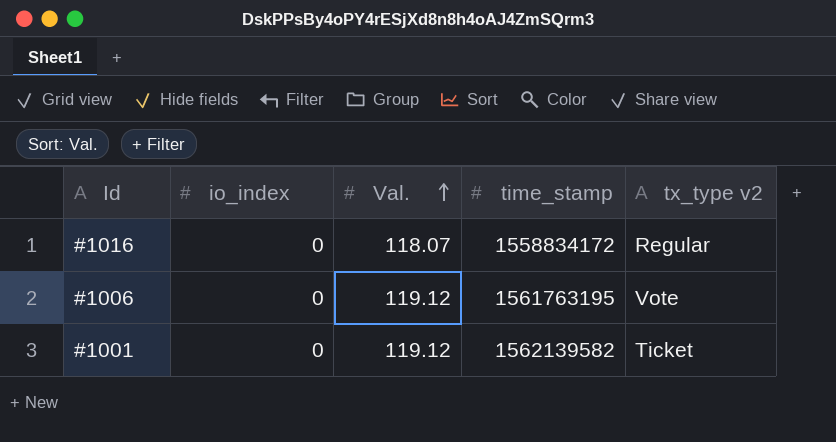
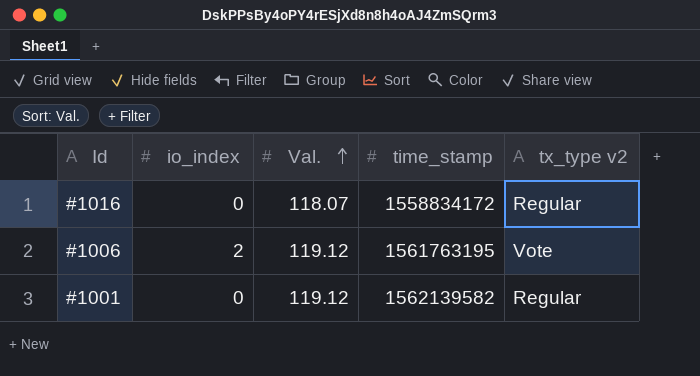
#1006 | io_index: 0 -> 2
#1001 | tx_type v2: Ticket -> Regular

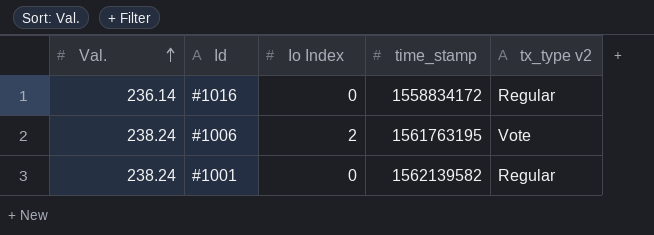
column Val. | position: 3 -> 1
column name: io_index -> Io Index
#1016 | Val.: 118.07 -> 236.14
#1006 | Val.: 119.12 -> 238.24
#1001 | Val.: 119.12 -> 238.24

